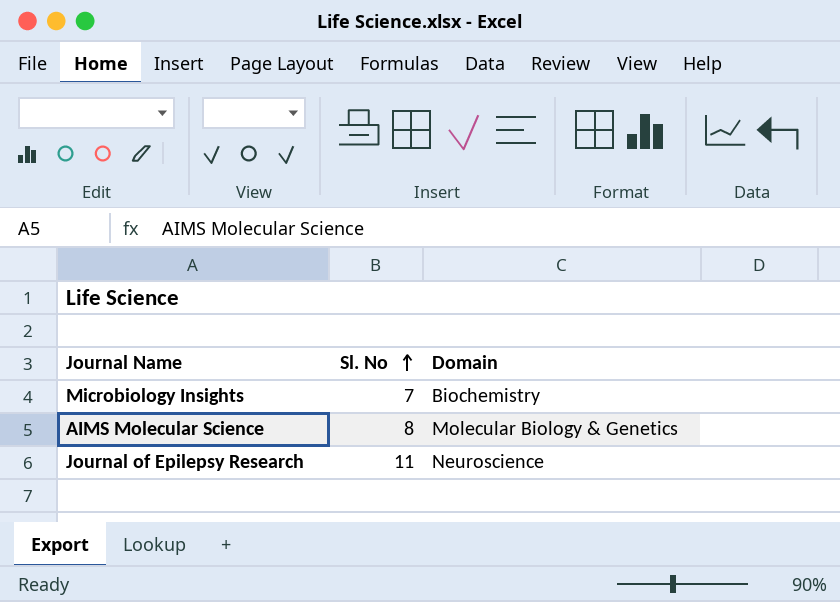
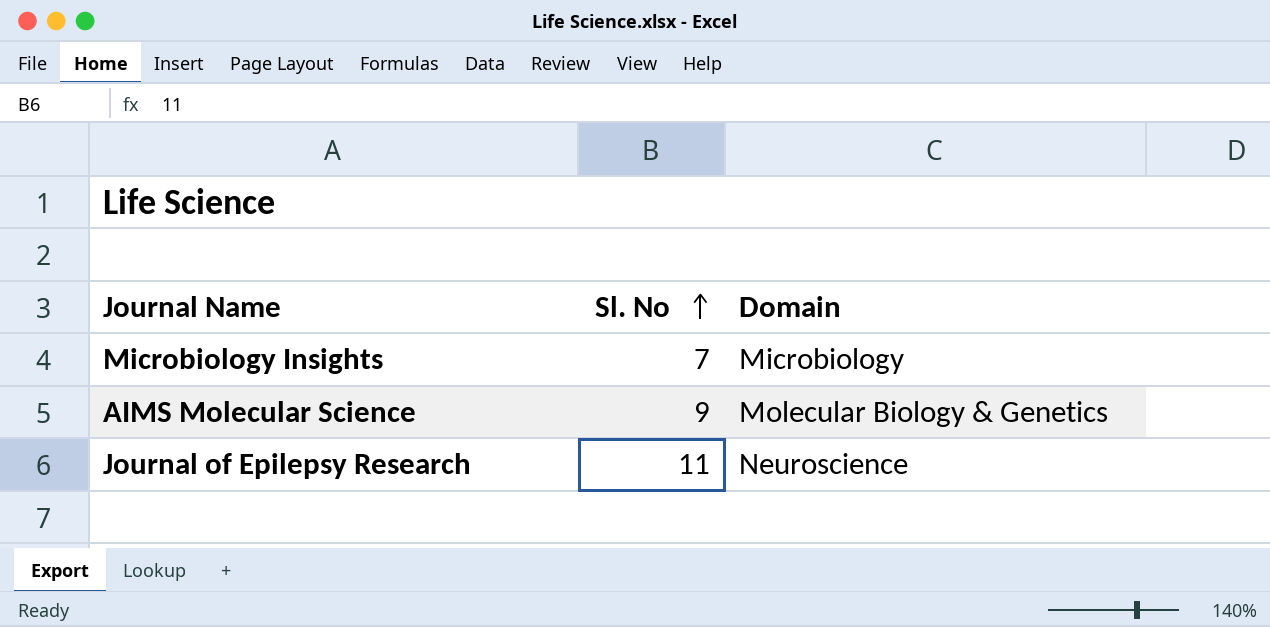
Microbiology Insights | Domain: Biochemistry -> Microbiology
AIMS Molecular Science | Sl. No: 8 -> 9

